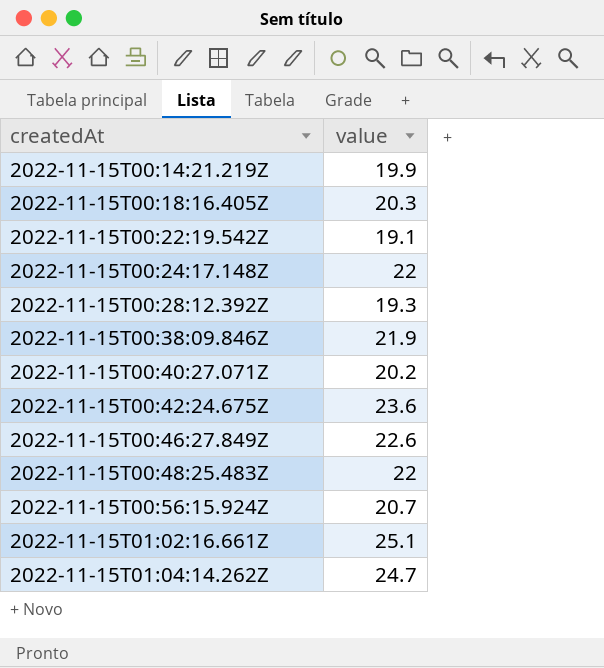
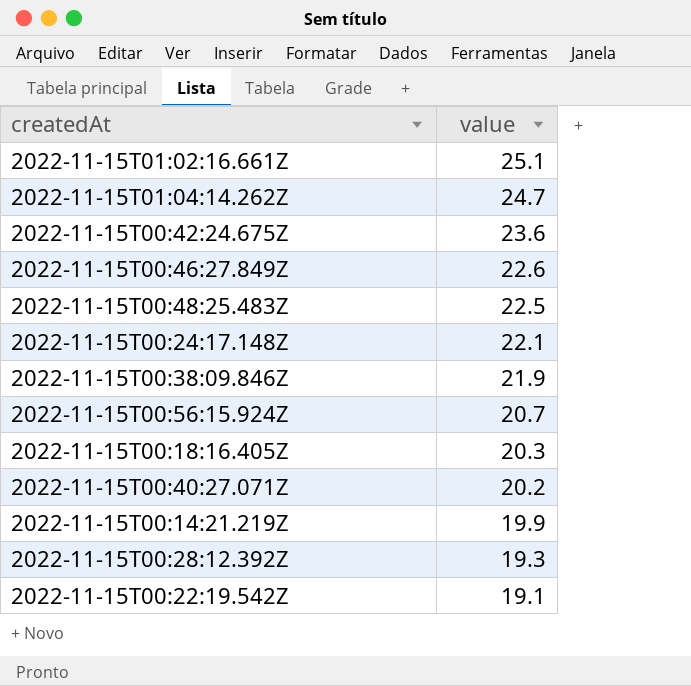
row order: createdAt ascending -> value descending
2022-11-15T00:48:25.483Z | value: 22 -> 22.5
2022-11-15T00:24:17.148Z | value: 22 -> 22.1

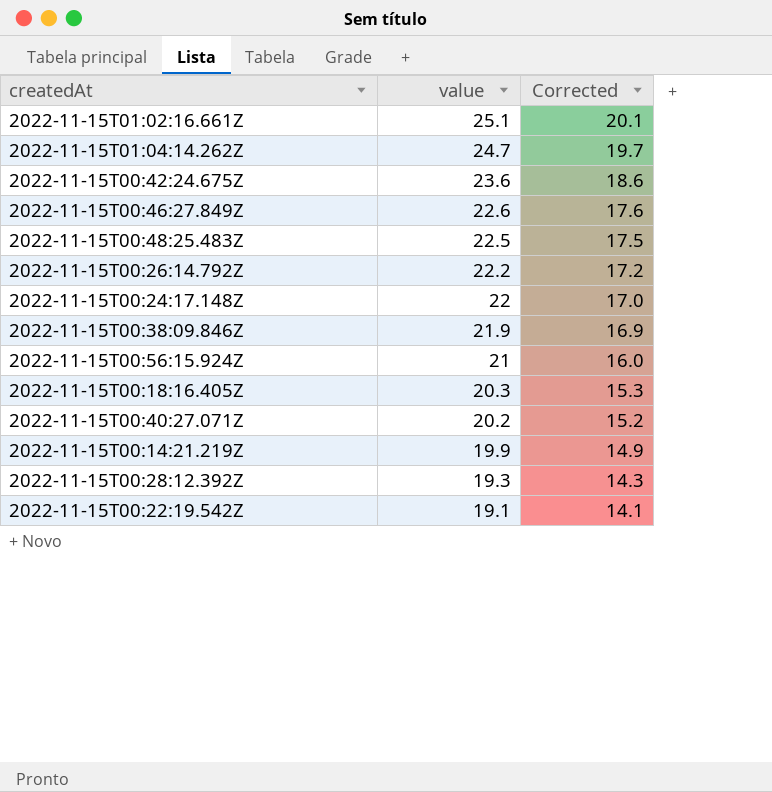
column Corrected | formula: none -> [value] - 5
row 2022-11-15T00:26:14.792Z: none -> 22.2 | 17.2
2022-11-15T00:24:17.148Z | value: 22.1 -> 22
2022-11-15T00:56:15.924Z | value: 20.7 -> 21

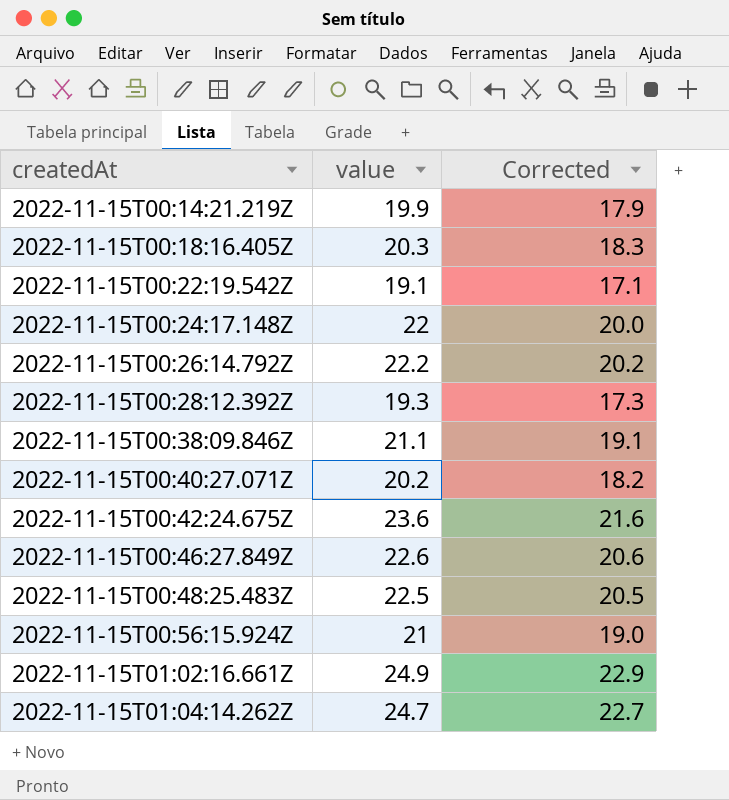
row order: value descending -> createdAt ascending
column Corrected | formula: [value] - 5 -> [value] - 2
2022-11-15T00:38:09.846Z | value: 21.9 -> 21.1
2022-11-15T01:02:16.661Z | value: 25.1 -> 24.9

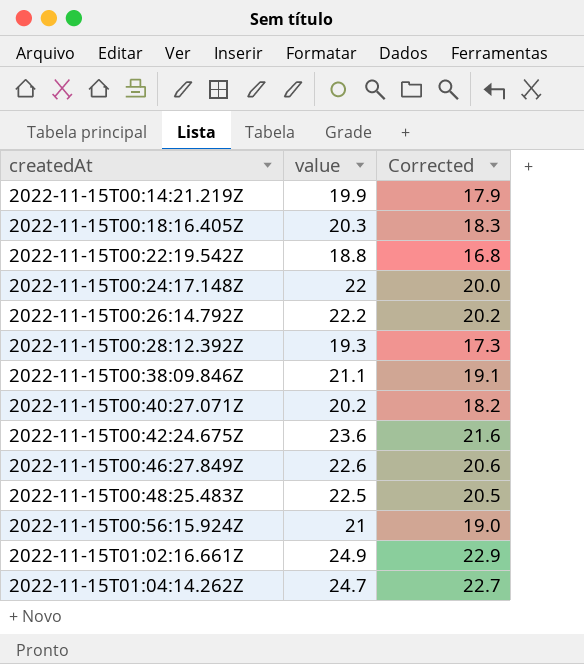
2022-11-15T00:22:19.542Z | value: 19.1 -> 18.8
2022-11-15T00:22:19.542Z | Corrected: 17.1 -> 16.8

